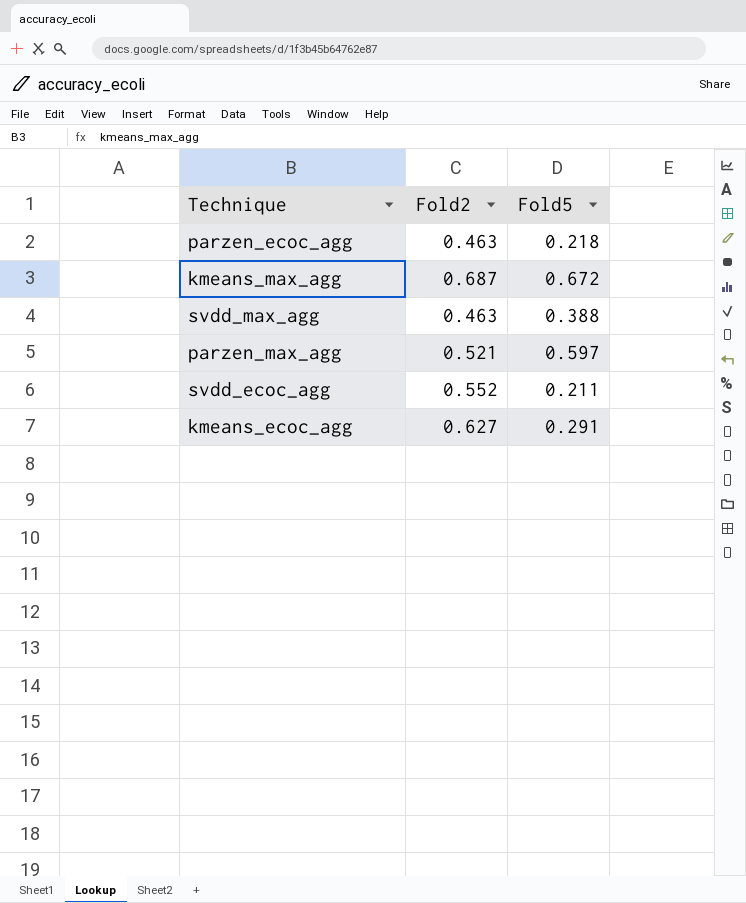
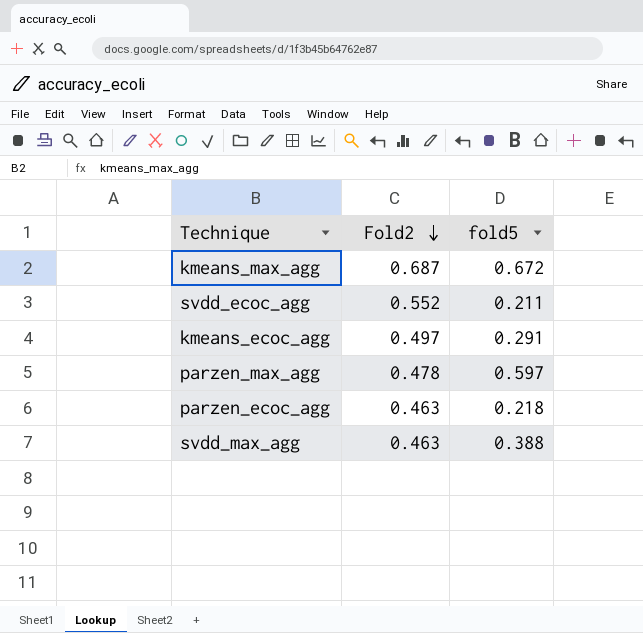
row order: none -> Fold2 descending
column name: Fold5 -> fold5
kmeans_ecoc_agg | Fold2: 0.627 -> 0.497
parzen_max_agg | Fold2: 0.521 -> 0.478

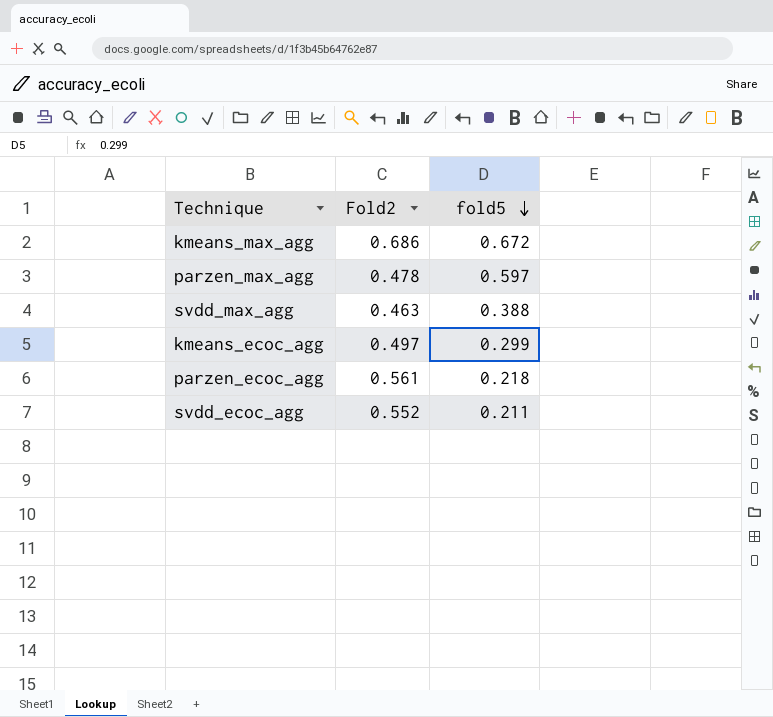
row order: Fold2 descending -> fold5 descending
kmeans_max_agg | Fold2: 0.687 -> 0.686
kmeans_ecoc_agg | fold5: 0.291 -> 0.299
parzen_ecoc_agg | Fold2: 0.463 -> 0.561

